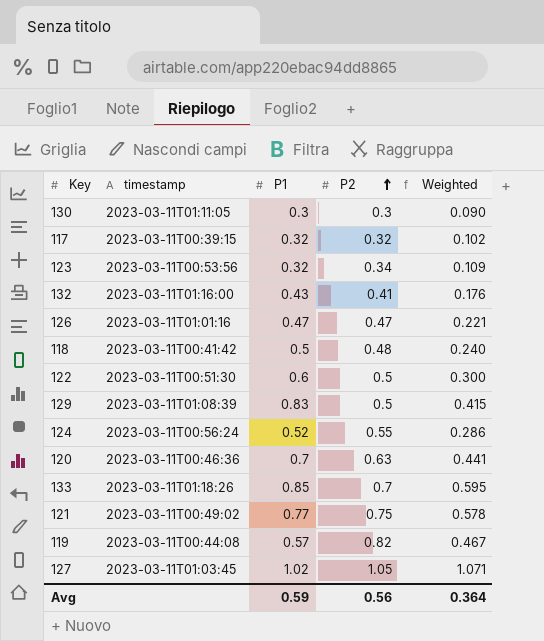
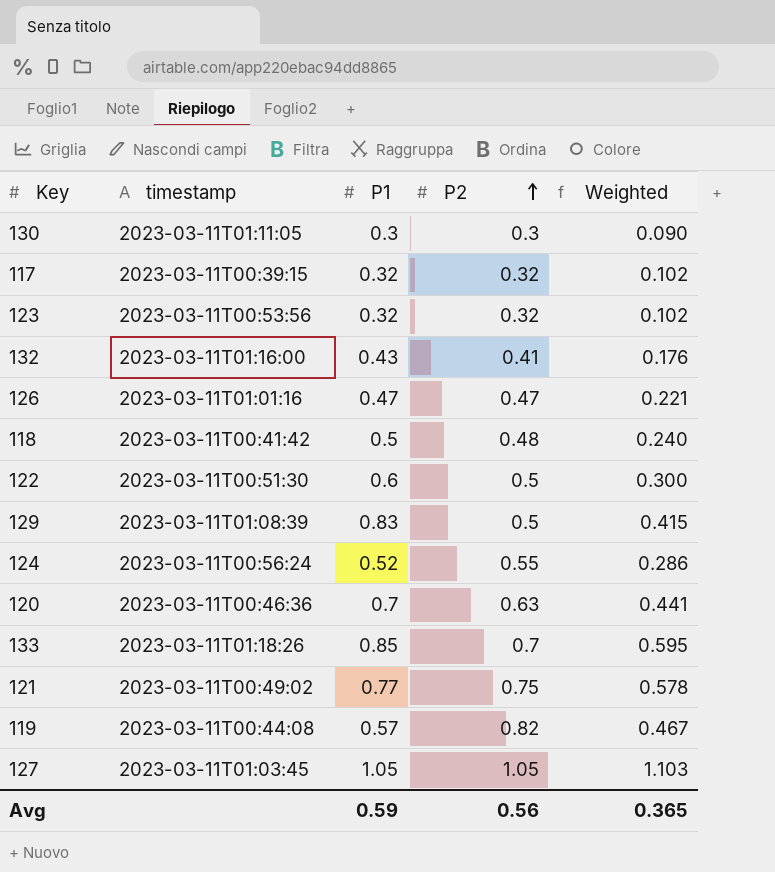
123 | P2: 0.34 -> 0.32
123 | Weighted: 0.109 -> 0.102
127 | P1: 1.02 -> 1.05
127 | Weighted: 1.071 -> 1.103
Avg | Weighted: 0.364 -> 0.365

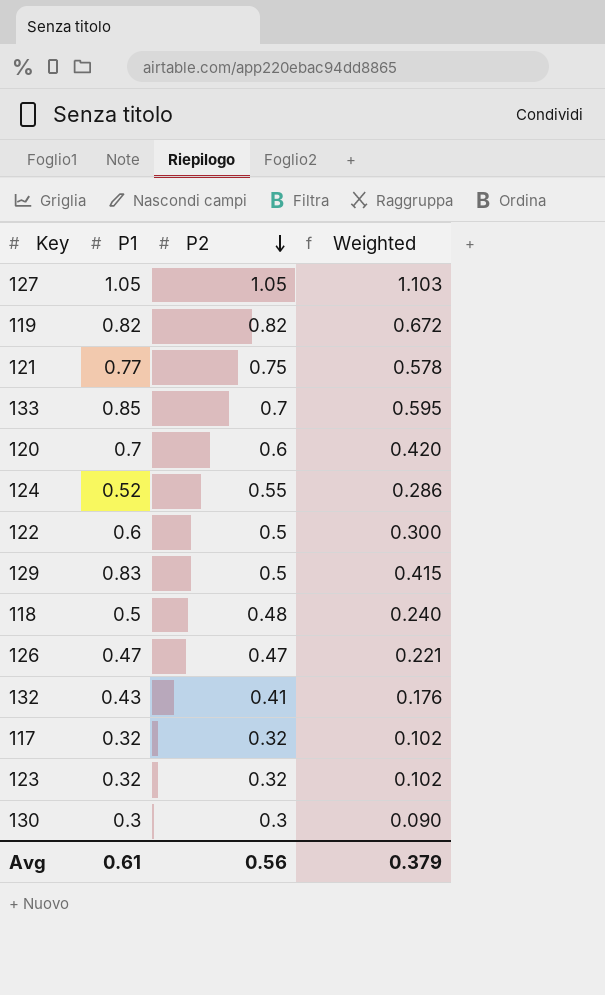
row order: P2 ascending -> P2 descending
column timestamp | position: 2 -> none
119 | P1: 0.57 -> 0.82
119 | Weighted: 0.467 -> 0.672
120 | P2: 0.63 -> 0.6
120 | Weighted: 0.441 -> 0.420
Avg | P1: 0.59 -> 0.61
Avg | Weighted: 0.365 -> 0.379

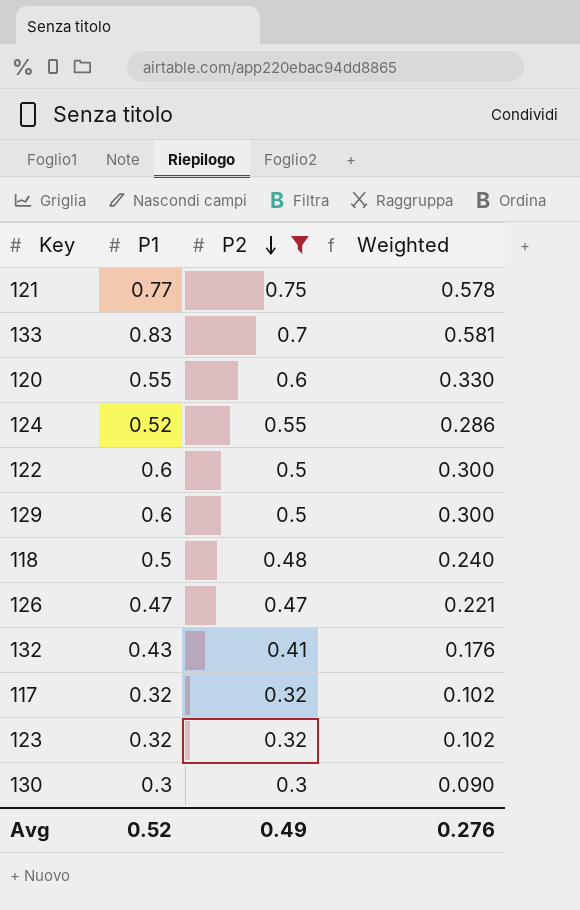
filter: none -> P2 <= 0.75
133 | P1: 0.85 -> 0.83
133 | Weighted: 0.595 -> 0.581
120 | P1: 0.7 -> 0.55
120 | Weighted: 0.420 -> 0.330
129 | P1: 0.83 -> 0.6
129 | Weighted: 0.415 -> 0.300
Avg | P1: 0.61 -> 0.52
Avg | P2: 0.56 -> 0.49
Avg | Weighted: 0.379 -> 0.276

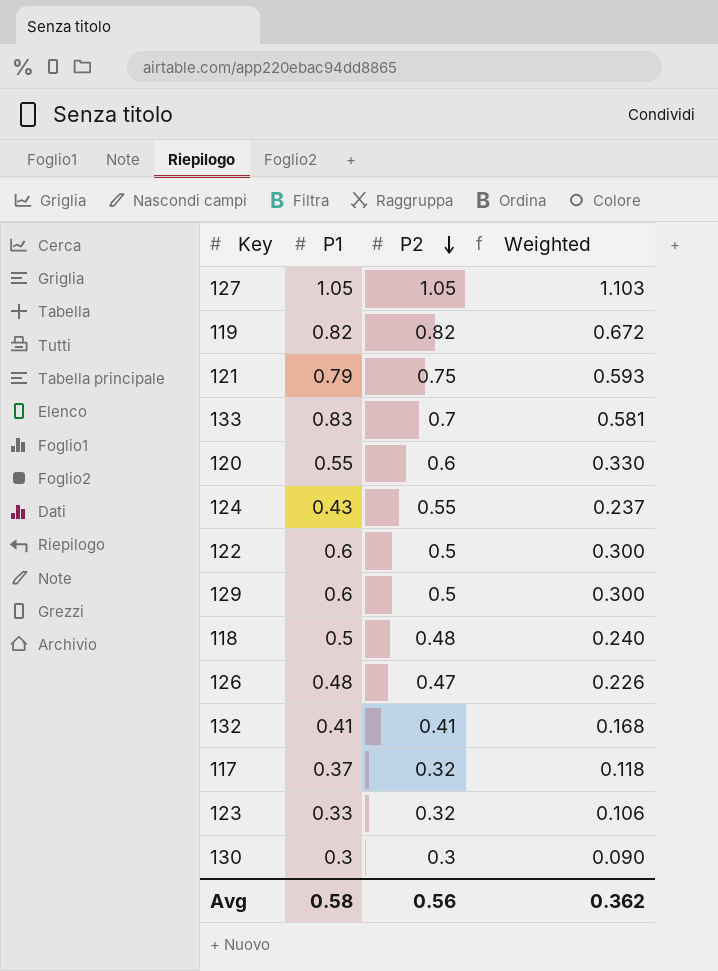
filter: P2 <= 0.75 -> none
121 | P1: 0.77 -> 0.79
121 | Weighted: 0.578 -> 0.593
124 | P1: 0.52 -> 0.43
124 | Weighted: 0.286 -> 0.237
126 | P1: 0.47 -> 0.48
126 | Weighted: 0.221 -> 0.226
132 | P1: 0.43 -> 0.41
132 | Weighted: 0.176 -> 0.168
117 | P1: 0.32 -> 0.37
117 | Weighted: 0.102 -> 0.118
123 | P1: 0.32 -> 0.33
123 | Weighted: 0.102 -> 0.106
Avg | P1: 0.52 -> 0.58
Avg | P2: 0.49 -> 0.56
Avg | Weighted: 0.276 -> 0.362

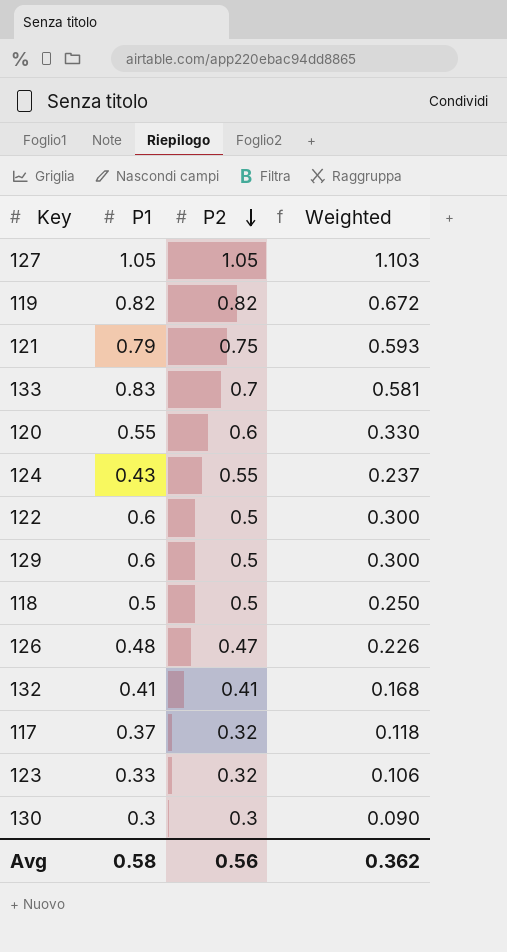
118 | P2: 0.48 -> 0.5
118 | Weighted: 0.240 -> 0.250

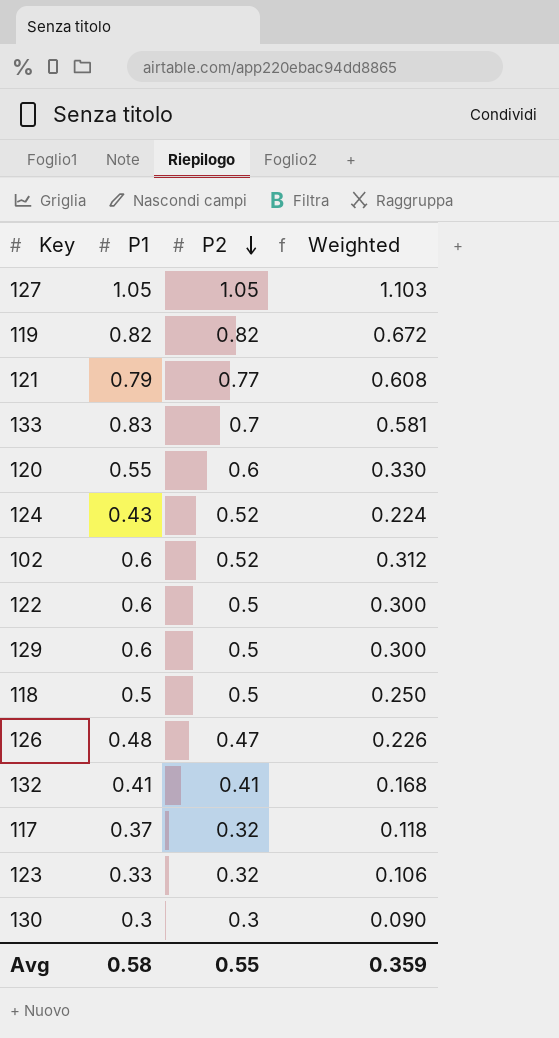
121 | P2: 0.75 -> 0.77
121 | Weighted: 0.593 -> 0.608
124 | P2: 0.55 -> 0.52
124 | Weighted: 0.237 -> 0.224
row 102: none -> 0.6 | 0.52 | 0.312
Avg | P2: 0.56 -> 0.55
Avg | Weighted: 0.362 -> 0.359

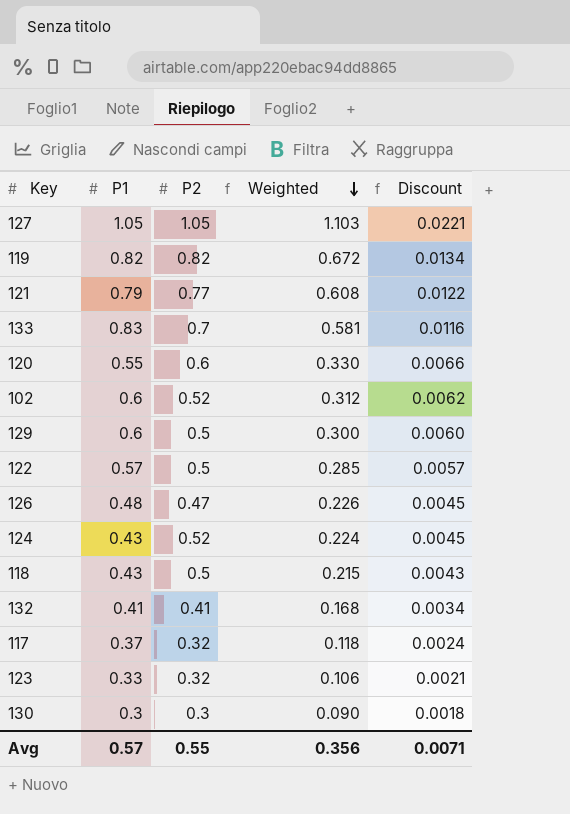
row order: P2 descending -> Weighted descending
column Discount | formula: none -> [Weighted] * 0.02
122 | P1: 0.6 -> 0.57
122 | Weighted: 0.300 -> 0.285
118 | P1: 0.5 -> 0.43
118 | Weighted: 0.250 -> 0.215
Avg | P1: 0.58 -> 0.57
Avg | Weighted: 0.359 -> 0.356

